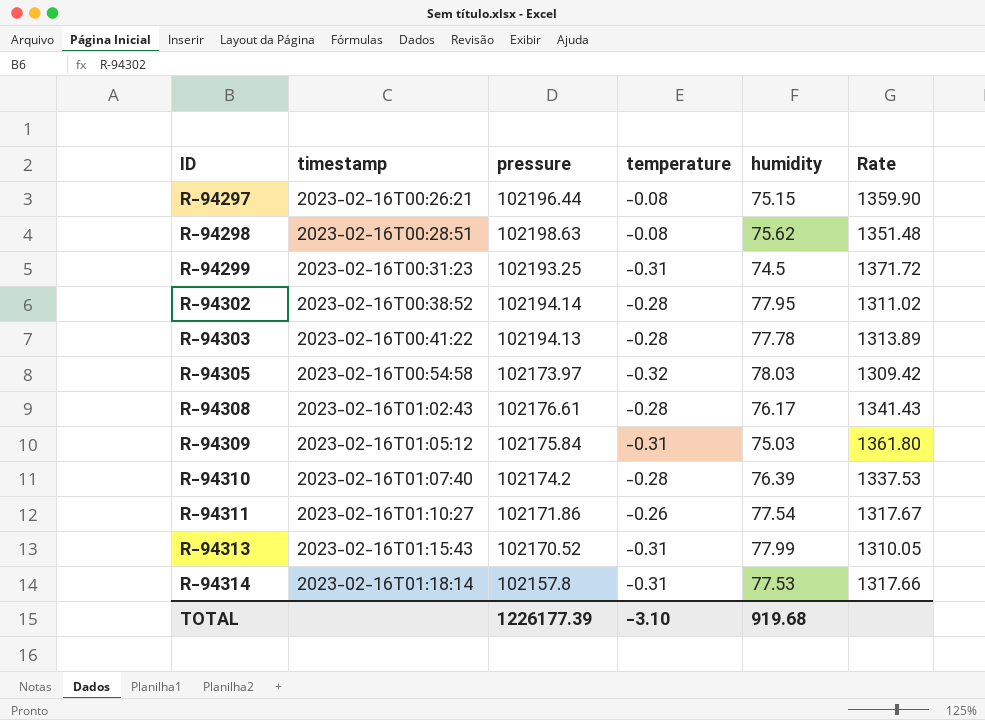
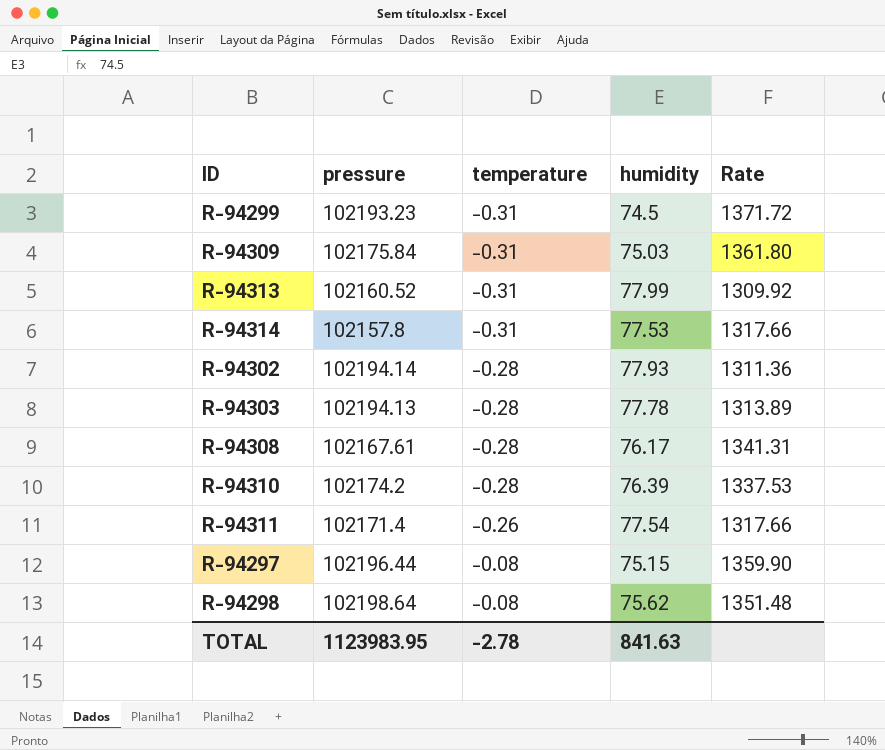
row order: ID ascending -> temperature ascending
column timestamp | position: 2 -> none
row R-94305: 2023-02-16T00:54:58 | 102173.97 | -0.32 | 78.03 | 1309.42 -> none
R-94299 | pressure: 102193.25 -> 102193.23
R-94313 | pressure: 102170.52 -> 102160.52
R-94313 | Rate: 1310.05 -> 1309.92
R-94302 | humidity: 77.95 -> 77.93
R-94302 | Rate: 1311.02 -> 1311.36
R-94308 | pressure: 102176.61 -> 102167.61
R-94308 | Rate: 1341.43 -> 1341.31
R-94311 | pressure: 102171.86 -> 102171.4
R-94311 | Rate: 1317.67 -> 1317.66
R-94298 | pressure: 102198.63 -> 102198.64
TOTAL | pressure: 1226177.39 -> 1123983.95
TOTAL | temperature: -3.10 -> -2.78
TOTAL | humidity: 919.68 -> 841.63

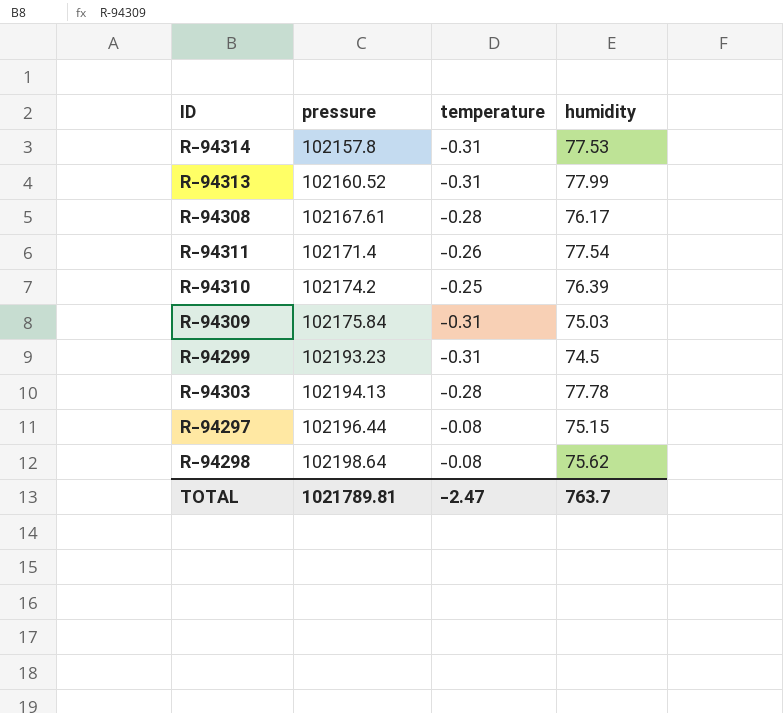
row order: temperature ascending -> pressure ascending
column Rate | formula: [pressure] / [humidity] -> none
row R-94302: 102194.14 | -0.28 | 77.93 | 1311.36 -> none
R-94310 | temperature: -0.28 -> -0.25
TOTAL | pressure: 1123983.95 -> 1021789.81
TOTAL | temperature: -2.78 -> -2.47
TOTAL | humidity: 841.63 -> 763.7

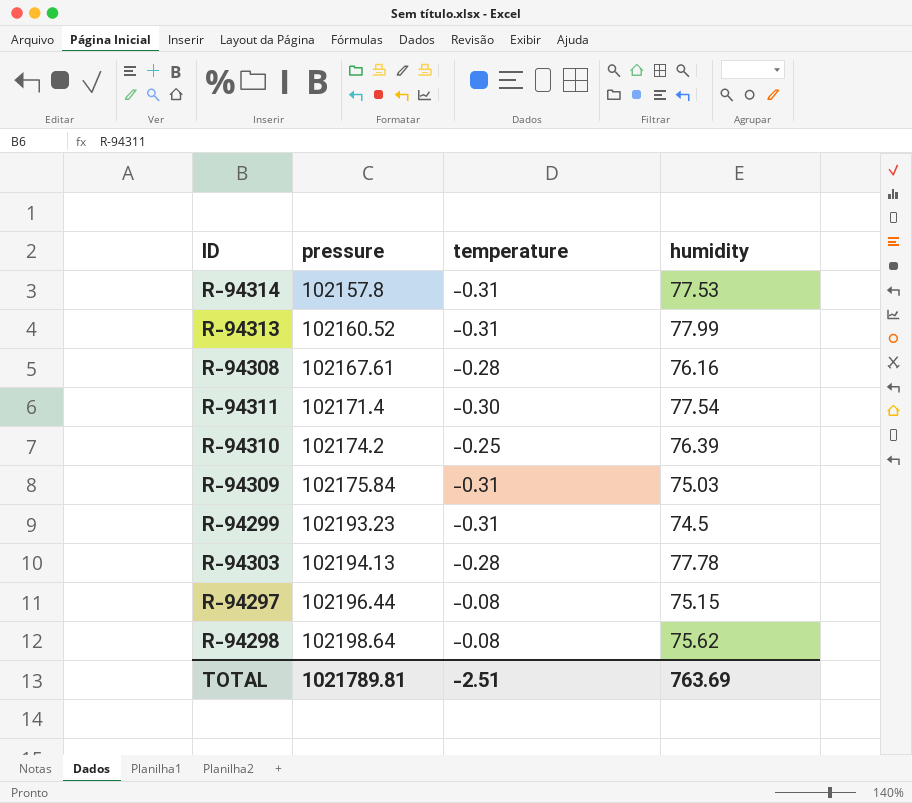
R-94308 | humidity: 76.17 -> 76.16
R-94311 | temperature: -0.26 -> -0.30
TOTAL | temperature: -2.47 -> -2.51
TOTAL | humidity: 763.7 -> 763.69

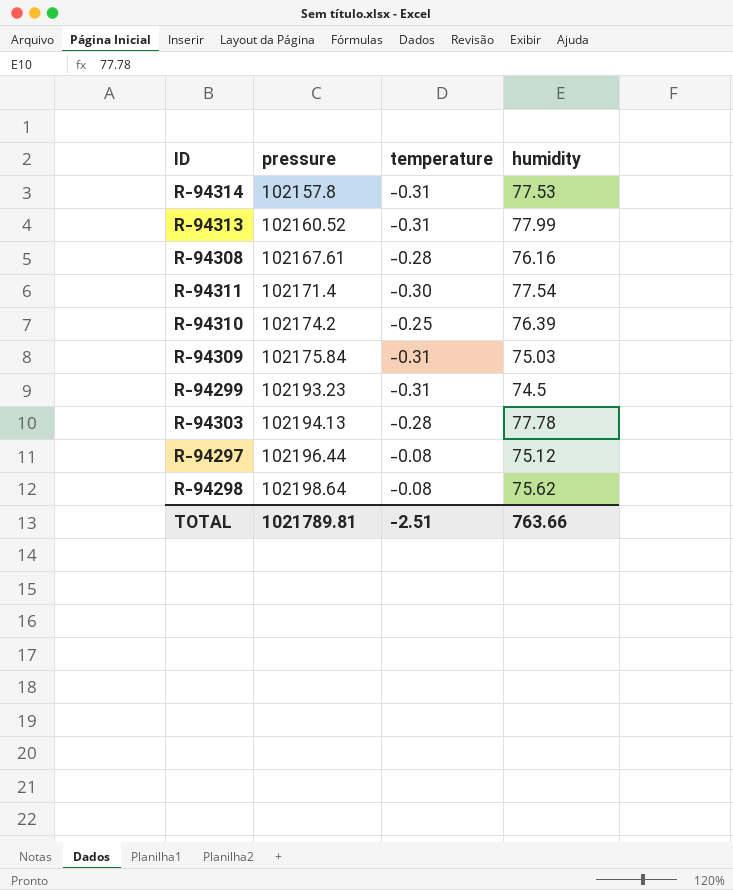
R-94297 | humidity: 75.15 -> 75.12
TOTAL | humidity: 763.69 -> 763.66

